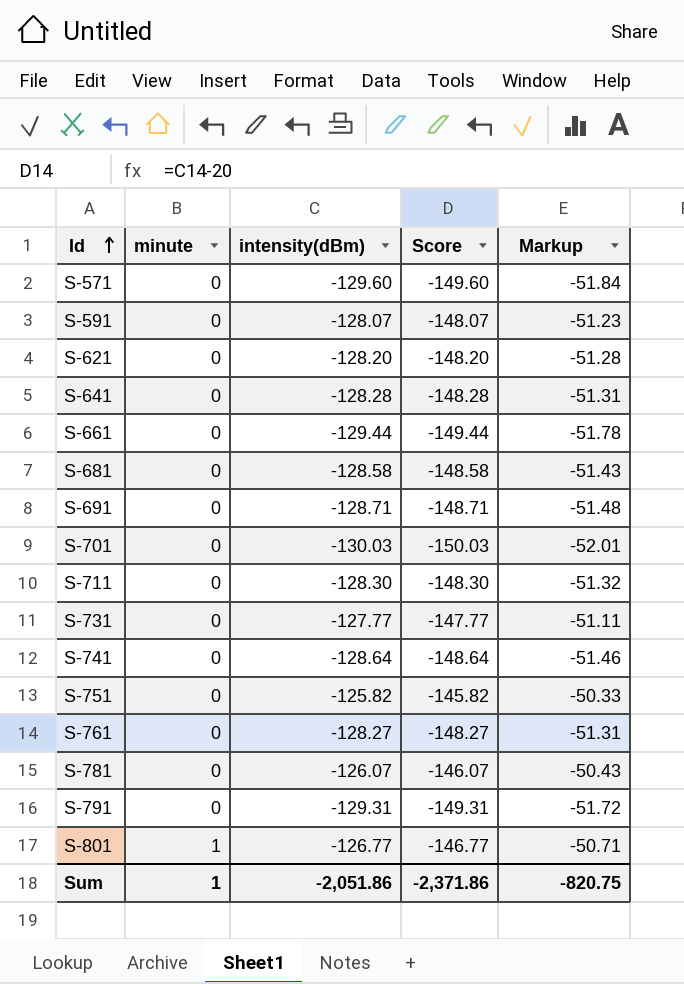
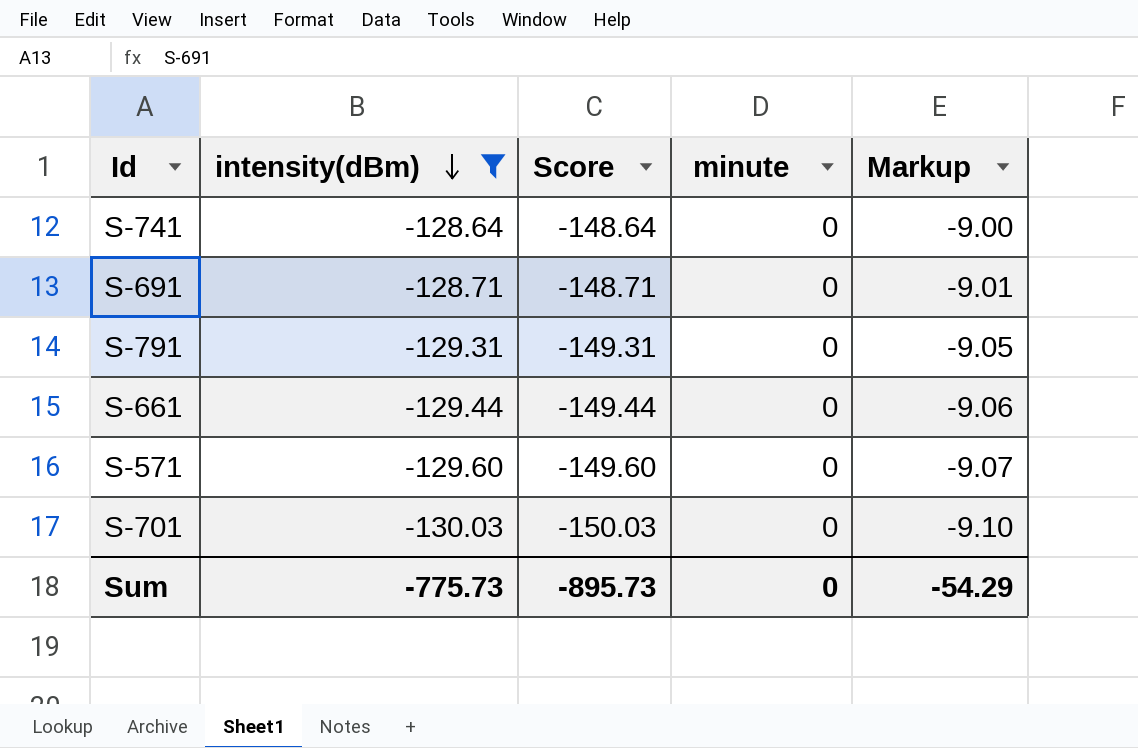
filter: none -> intensity(dBm) <= -128.64
row order: Id ascending -> intensity(dBm) descending
column minute | position: 2 -> 4
column Markup | formula: [intensity(dBm)] * 0.4 -> [intensity(dBm)] * 0.07
Sum | intensity(dBm): -2,051.86 -> -775.73
Sum | Score: -2,371.86 -> -895.73
Sum | minute: 1 -> 0
Sum | Markup: -820.75 -> -54.29

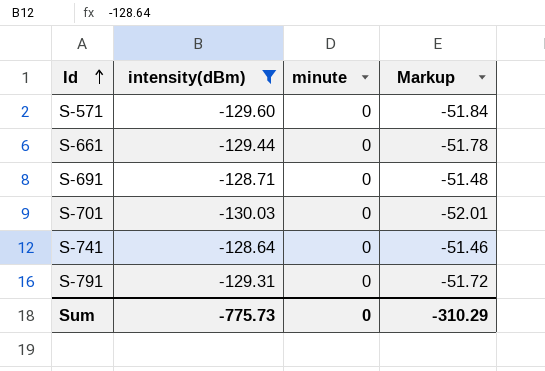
row order: intensity(dBm) descending -> Id ascending
column Score | formula: [intensity(dBm)] - 20 -> none
column Markup | formula: [intensity(dBm)] * 0.07 -> [intensity(dBm)] * 0.4
Sum | Markup: -54.29 -> -310.29

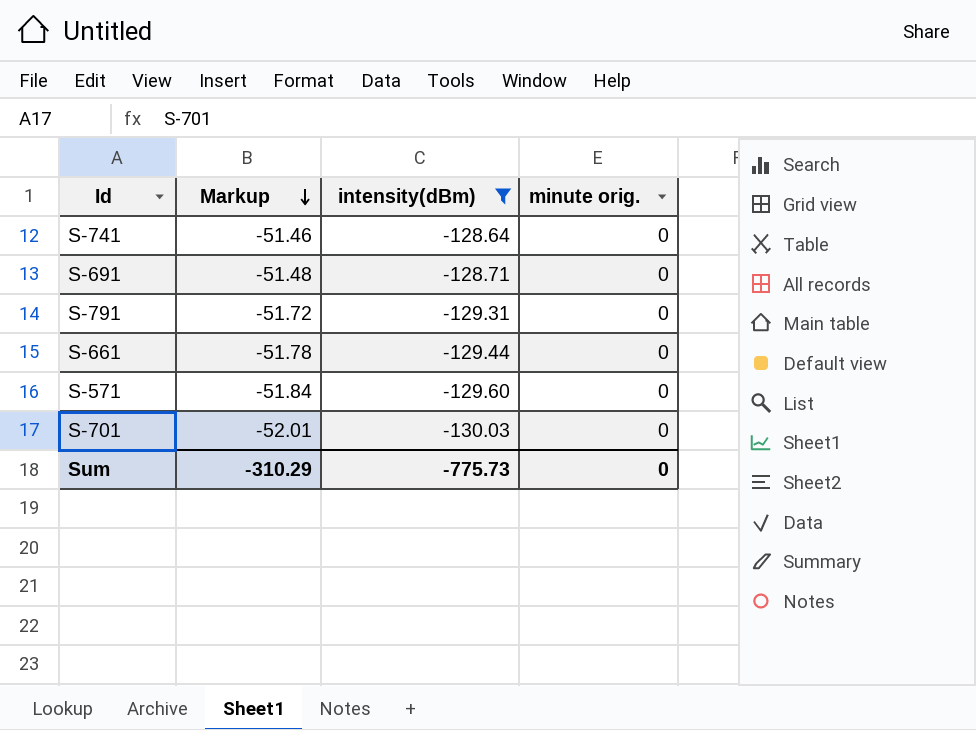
row order: Id ascending -> Markup descending
column Markup | position: 4 -> 2
column name: minute -> minute orig.

